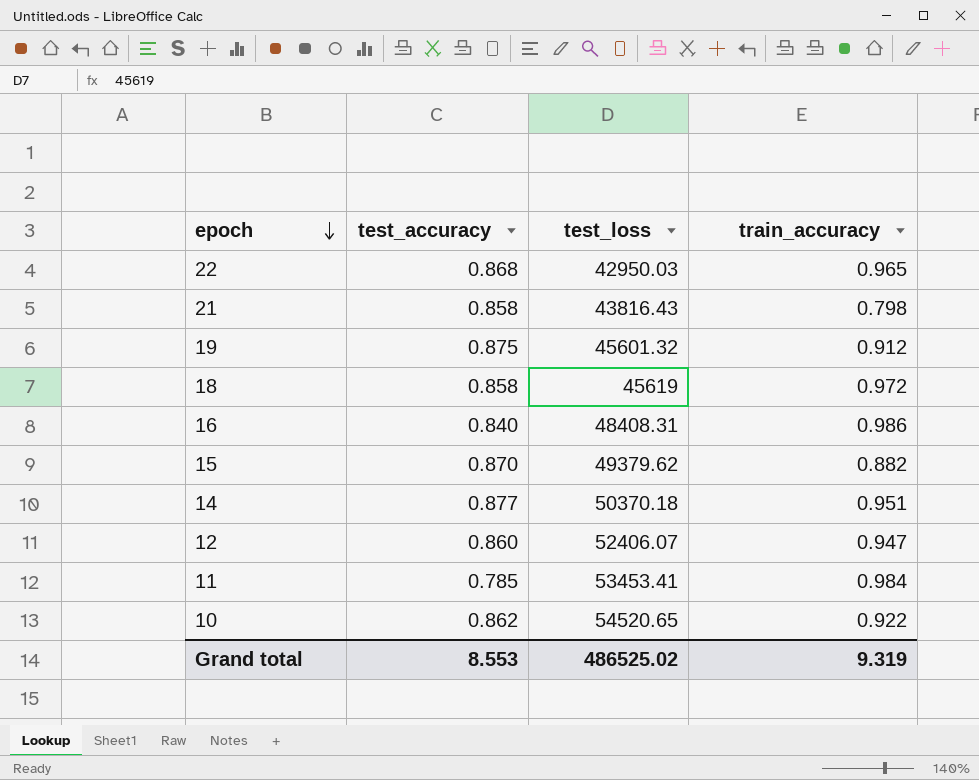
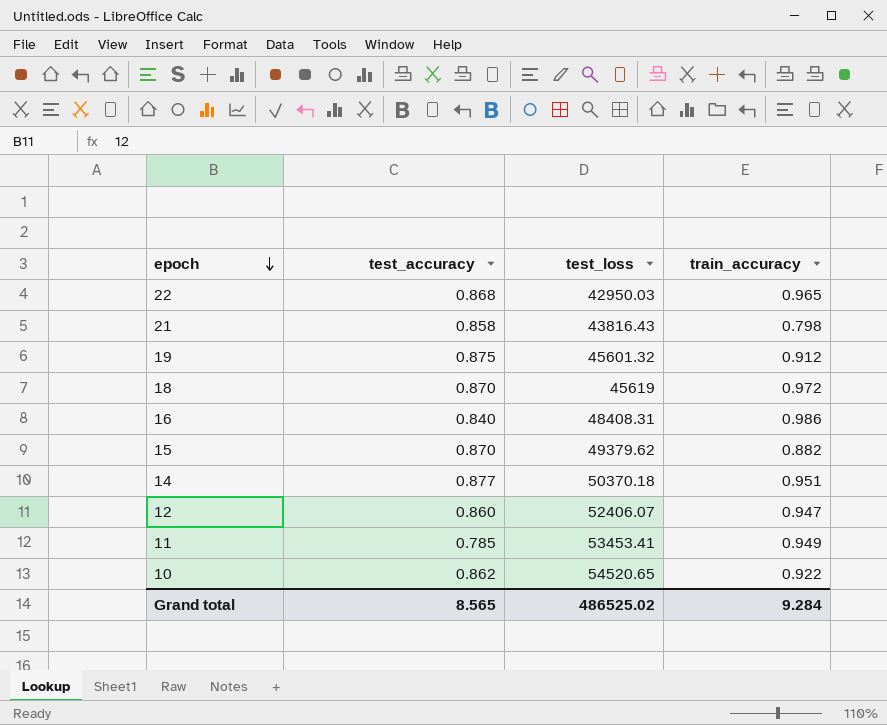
18 | test_accuracy: 0.858 -> 0.870
11 | train_accuracy: 0.984 -> 0.949
Grand total | test_accuracy: 8.553 -> 8.565
Grand total | train_accuracy: 9.319 -> 9.284

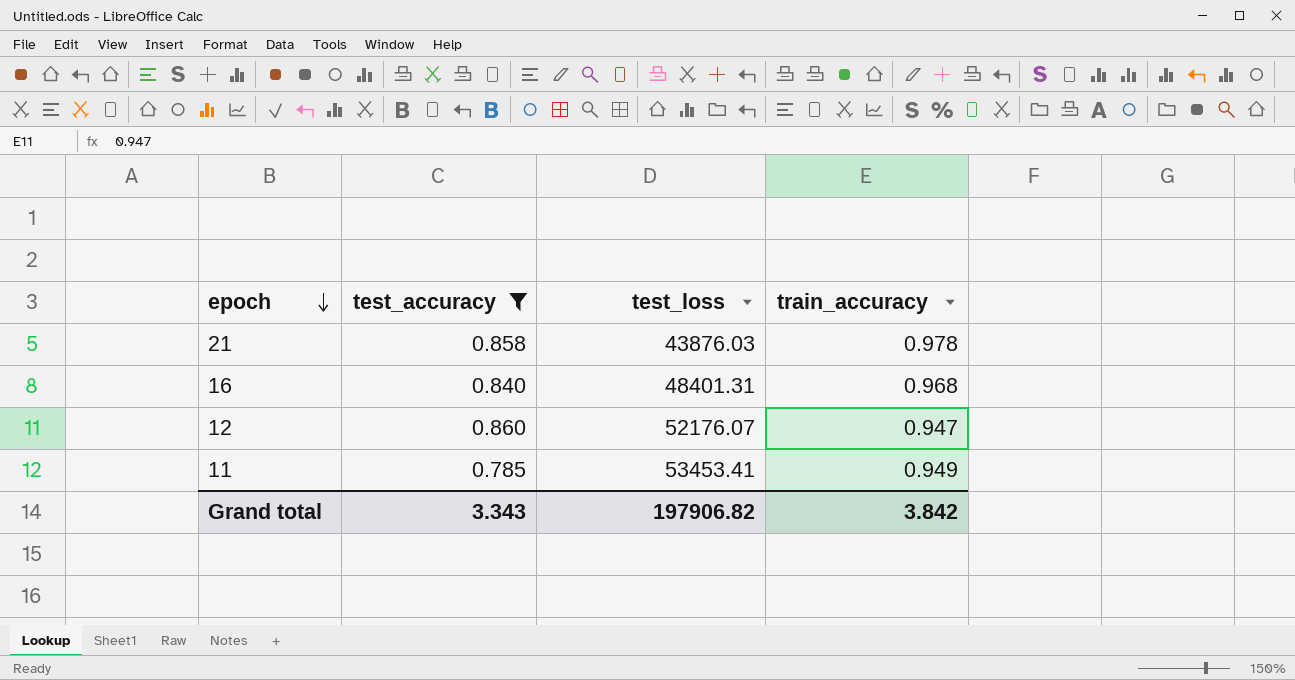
filter: none -> test_accuracy <= 0.860
21 | test_loss: 43816.43 -> 43876.03
21 | train_accuracy: 0.798 -> 0.978
16 | test_loss: 48408.31 -> 48401.31
16 | train_accuracy: 0.986 -> 0.968
12 | test_loss: 52406.07 -> 52176.07
Grand total | test_accuracy: 8.565 -> 3.343
Grand total | test_loss: 486525.02 -> 197906.82
Grand total | train_accuracy: 9.284 -> 3.842

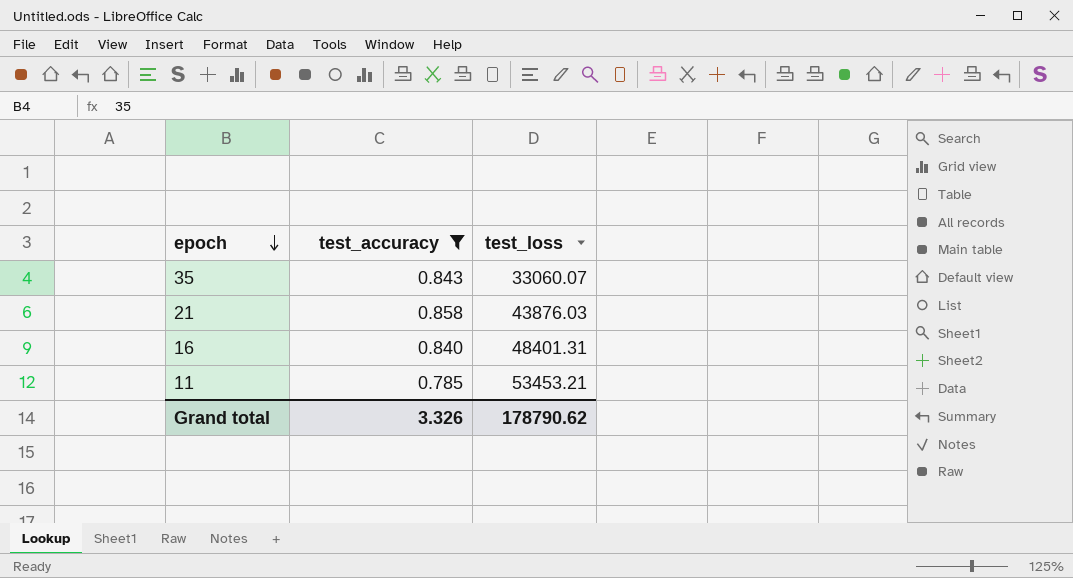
column train_accuracy | position: 4 -> none
row 12: 0.860 | 52176.07 | 0.947 -> none
row 35: none -> 0.843 | 33060.07
11 | test_loss: 53453.41 -> 53453.21
Grand total | test_accuracy: 3.343 -> 3.326
Grand total | test_loss: 197906.82 -> 178790.62

